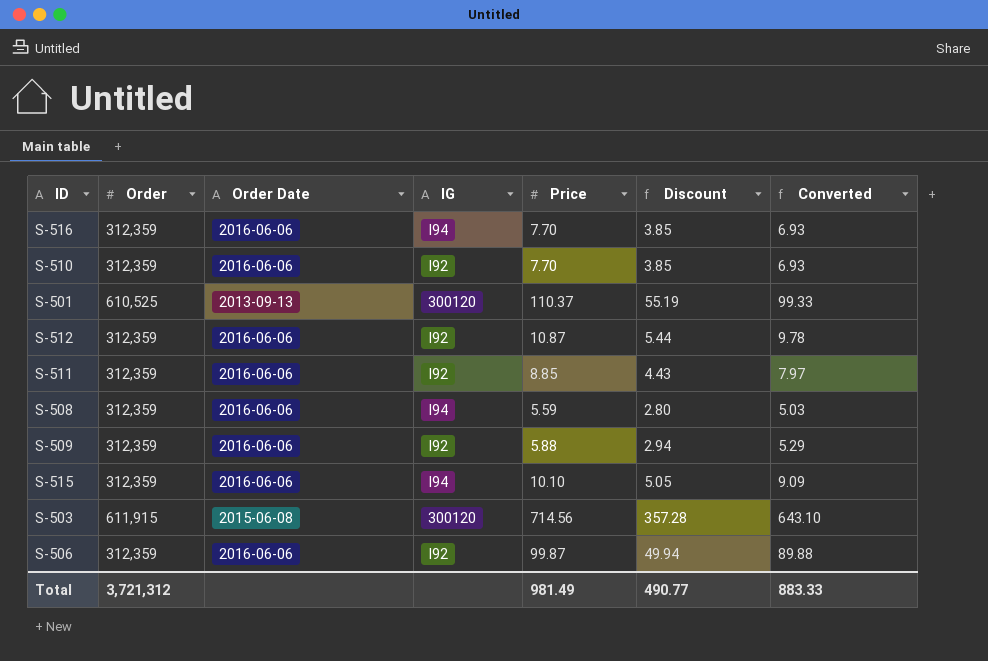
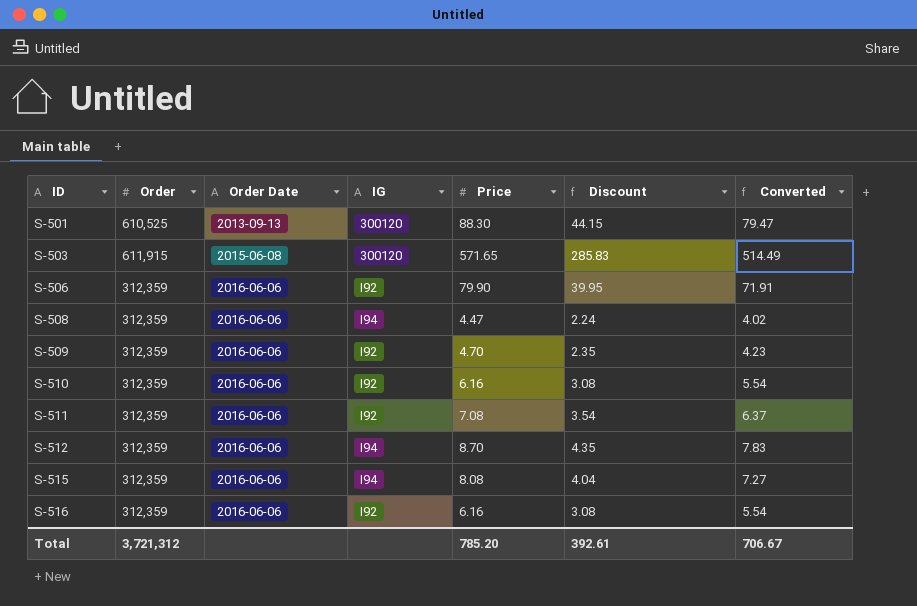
row order: none -> ID ascending
S-501 | Price: 110.37 -> 88.30
S-501 | Discount: 55.19 -> 44.15
S-501 | Converted: 99.33 -> 79.47
S-503 | Price: 714.56 -> 571.65
S-503 | Discount: 357.28 -> 285.83
S-503 | Converted: 643.10 -> 514.49
S-506 | Price: 99.87 -> 79.90
S-506 | Discount: 49.94 -> 39.95
S-506 | Converted: 89.88 -> 71.91
S-508 | Price: 5.59 -> 4.47
S-508 | Discount: 2.80 -> 2.24
S-508 | Converted: 5.03 -> 4.02
S-509 | Price: 5.88 -> 4.70
S-509 | Discount: 2.94 -> 2.35
S-509 | Converted: 5.29 -> 4.23
S-510 | Price: 7.70 -> 6.16
S-510 | Discount: 3.85 -> 3.08
S-510 | Converted: 6.93 -> 5.54
S-511 | Price: 8.85 -> 7.08
S-511 | Discount: 4.43 -> 3.54
S-511 | Converted: 7.97 -> 6.37
S-512 | IG: I92 -> I94
S-512 | Price: 10.87 -> 8.70
S-512 | Discount: 5.44 -> 4.35
S-512 | Converted: 9.78 -> 7.83
S-515 | Price: 10.10 -> 8.08
S-515 | Discount: 5.05 -> 4.04
S-515 | Converted: 9.09 -> 7.27
S-516 | IG: I94 -> I92
S-516 | Price: 7.70 -> 6.16
S-516 | Discount: 3.85 -> 3.08
S-516 | Converted: 6.93 -> 5.54
Total | Price: 981.49 -> 785.20
Total | Discount: 490.77 -> 392.61
Total | Converted: 883.33 -> 706.67

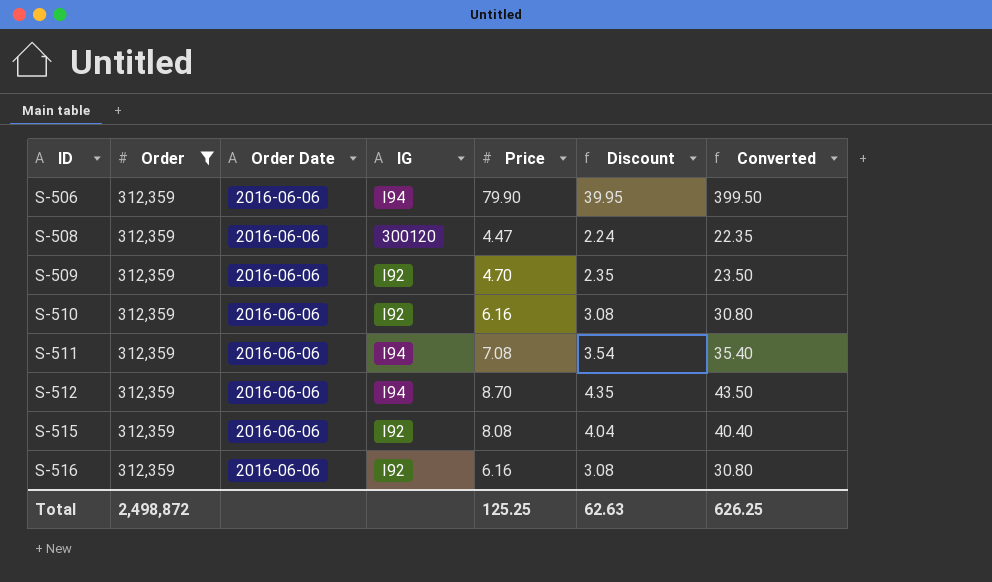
filter: none -> Order = 312,359
column Converted | formula: [Price] * 0.9 -> [Price] * 5
S-506 | IG: I92 -> I94
S-508 | IG: I94 -> 300120
S-511 | IG: I92 -> I94
S-515 | IG: I94 -> I92
Total | Order: 3,721,312 -> 2,498,872
Total | Price: 785.20 -> 125.25
Total | Discount: 392.61 -> 62.63
Total | Converted: 706.67 -> 626.25

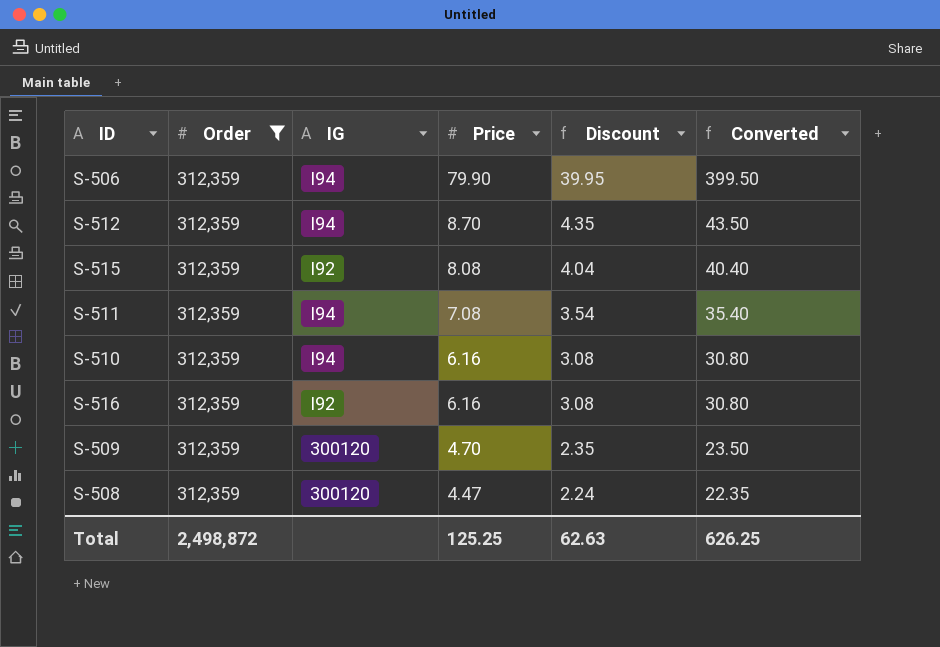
row order: ID ascending -> Price descending
column Order Date | position: 3 -> none
S-510 | IG: I92 -> I94
S-509 | IG: I92 -> 300120

